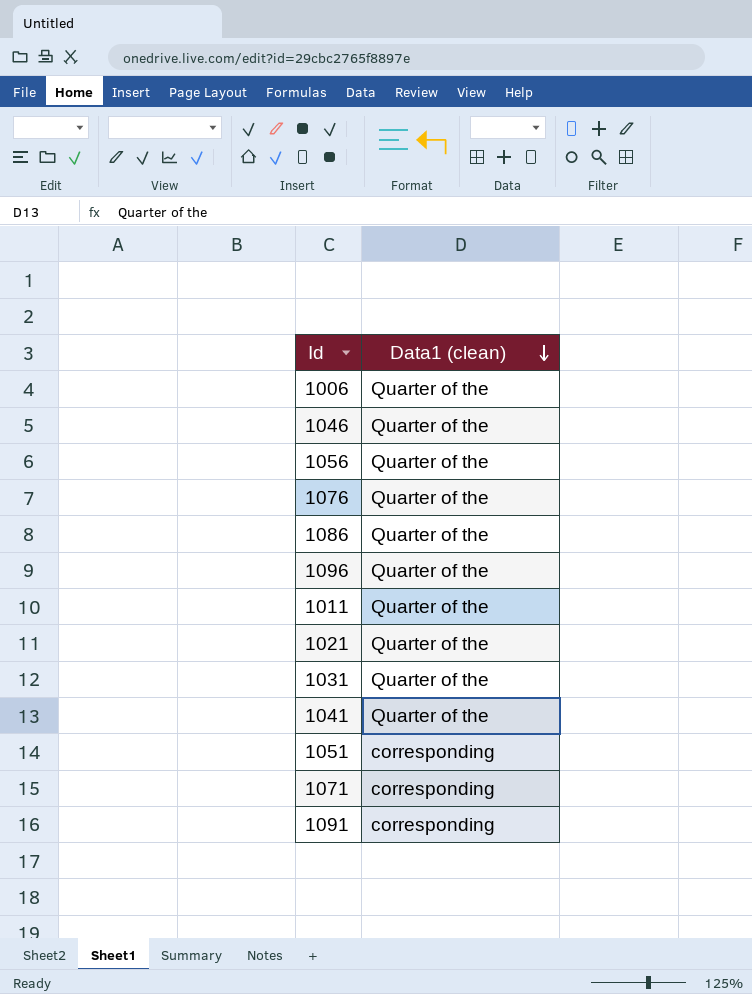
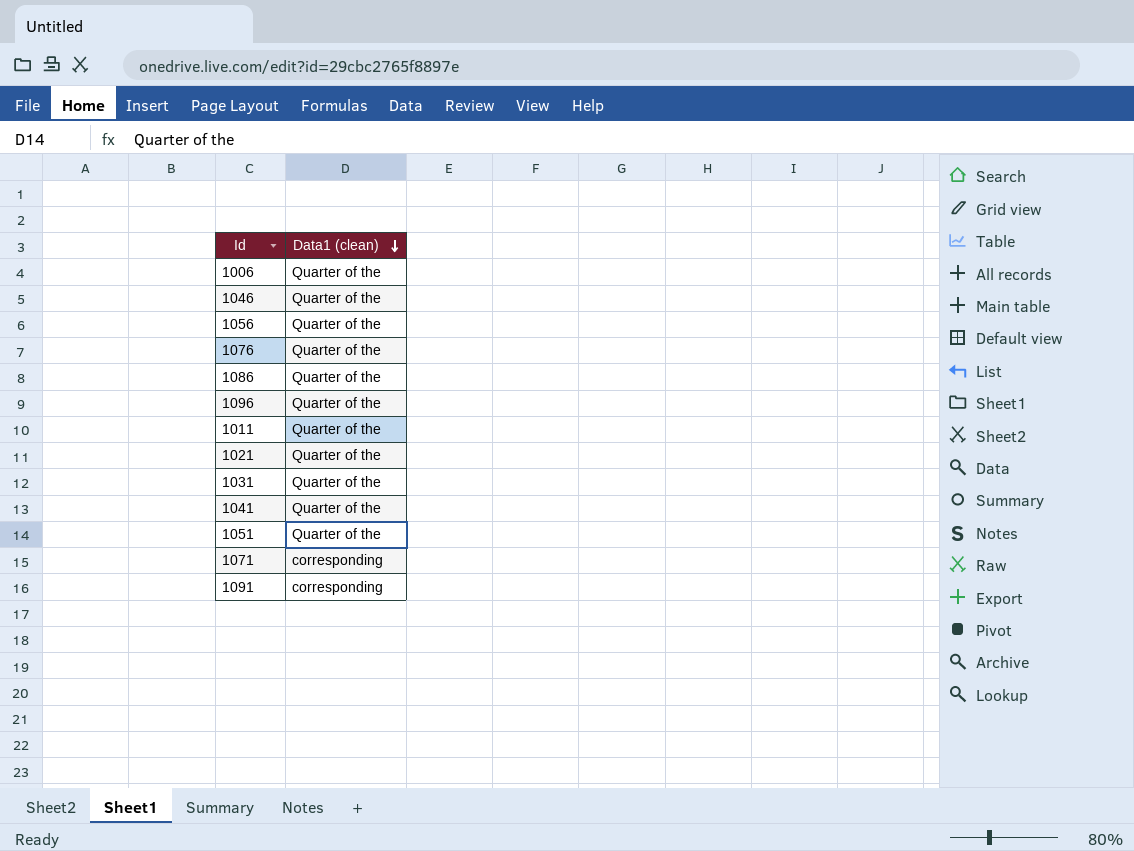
1051 | Data1 (clean): corresponding -> Quarter of the

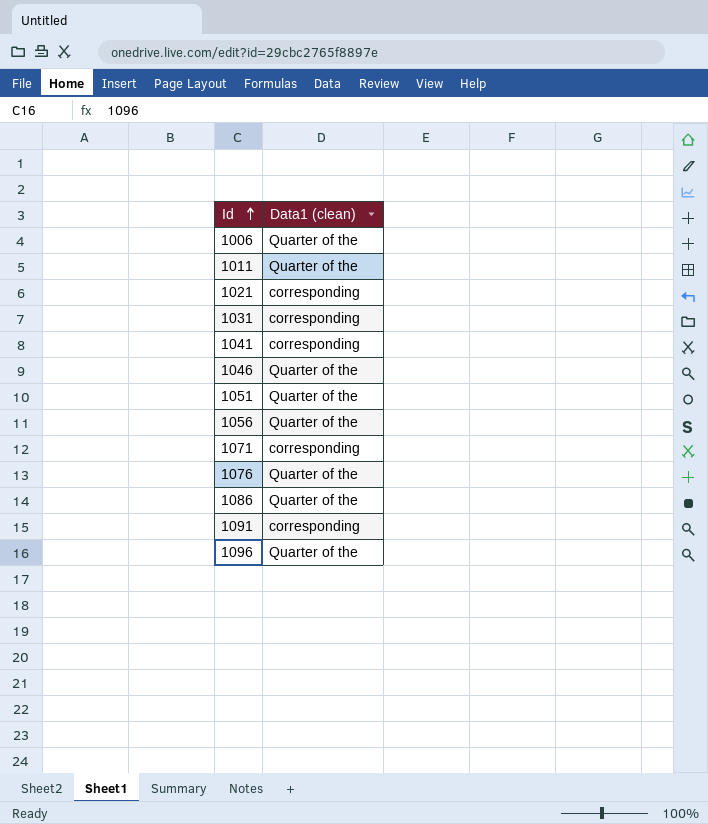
row order: Data1 (clean) descending -> Id ascending
1021 | Data1 (clean): Quarter of the -> corresponding
1031 | Data1 (clean): Quarter of the -> corresponding
1041 | Data1 (clean): Quarter of the -> corresponding

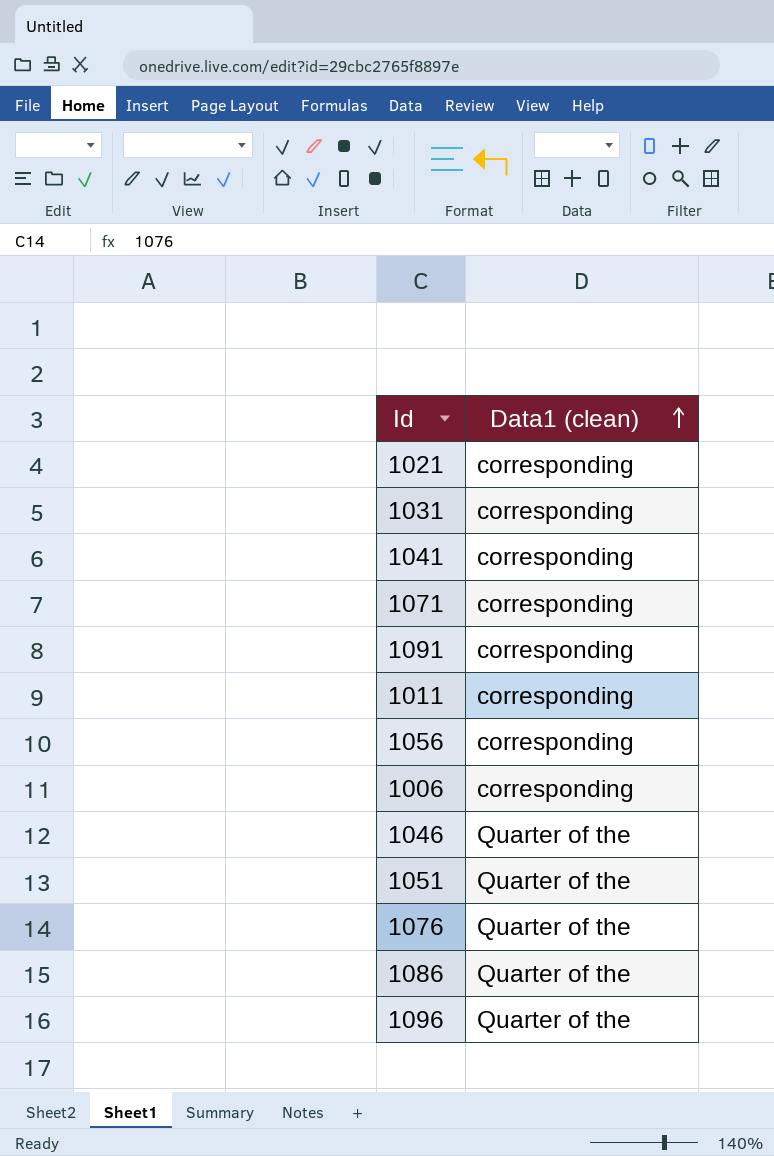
row order: Id ascending -> Data1 (clean) ascending
1011 | Data1 (clean): Quarter of the -> corresponding
1056 | Data1 (clean): Quarter of the -> corresponding
1006 | Data1 (clean): Quarter of the -> corresponding

